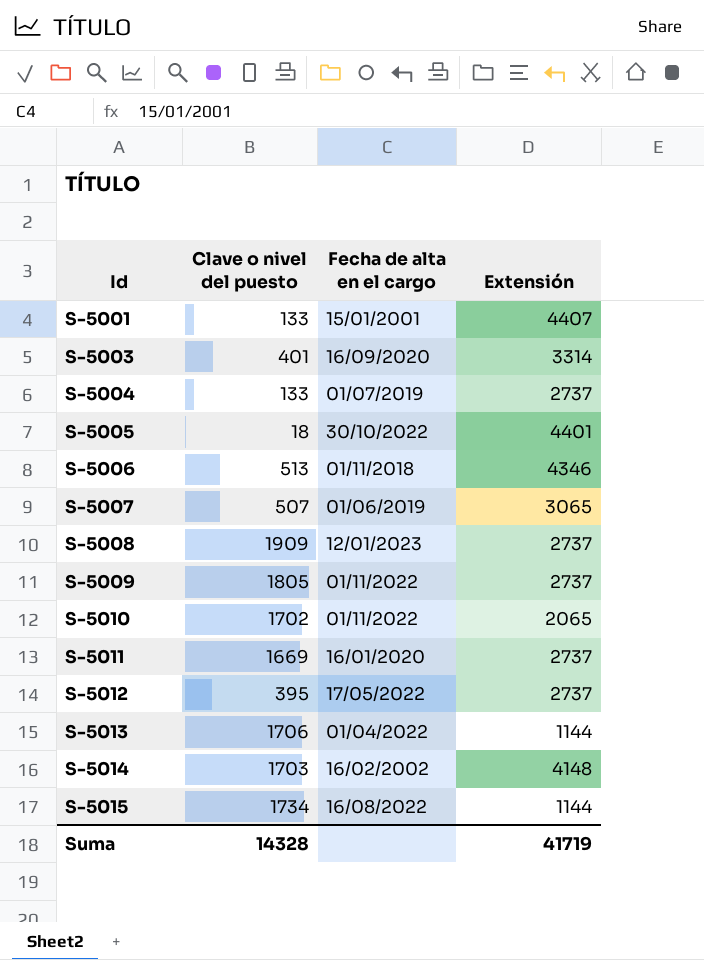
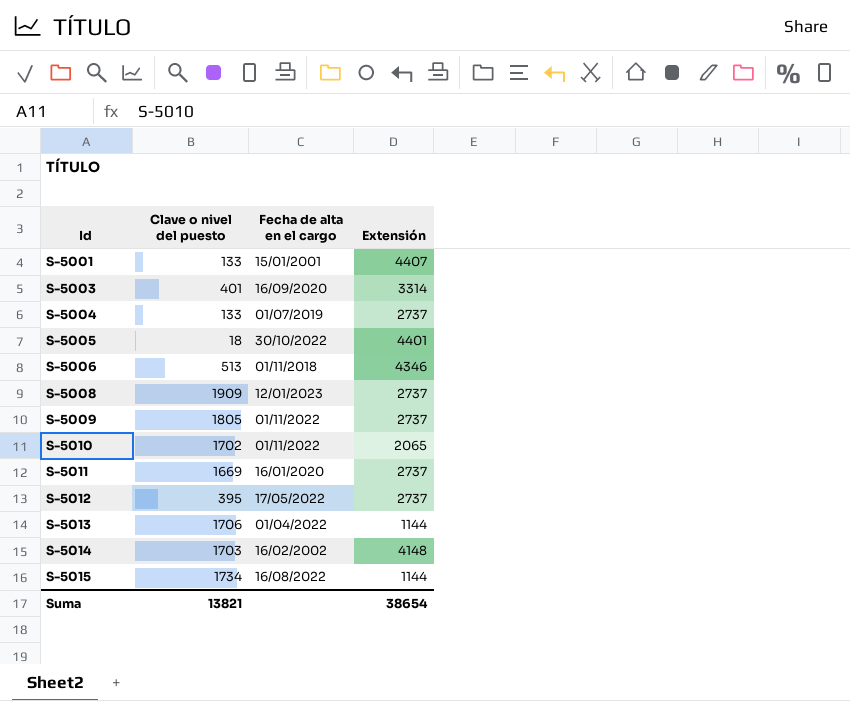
row S-5007: 507 | 01/06/2019 | 3065 -> none
Suma | Clave o nivel del puesto: 14328 -> 13821
Suma | Extensión: 41719 -> 38654

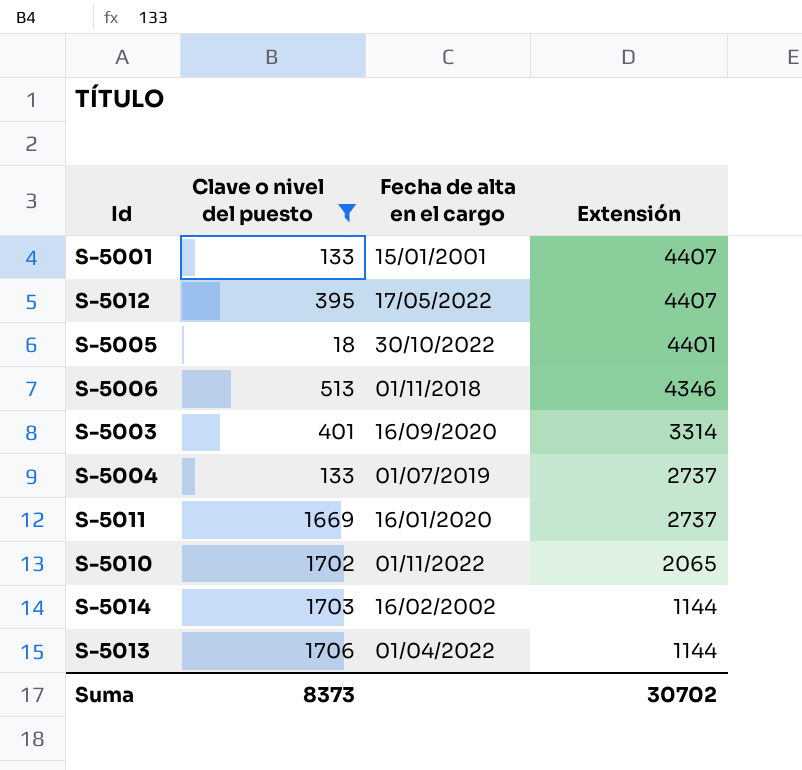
filter: none -> Clave o nivel del puesto <= 1706
row order: Id ascending -> Extensión descending
S-5012 | Extensión: 2737 -> 4407
S-5014 | Extensión: 4148 -> 1144
Suma | Clave o nivel del puesto: 13821 -> 8373
Suma | Extensión: 38654 -> 30702

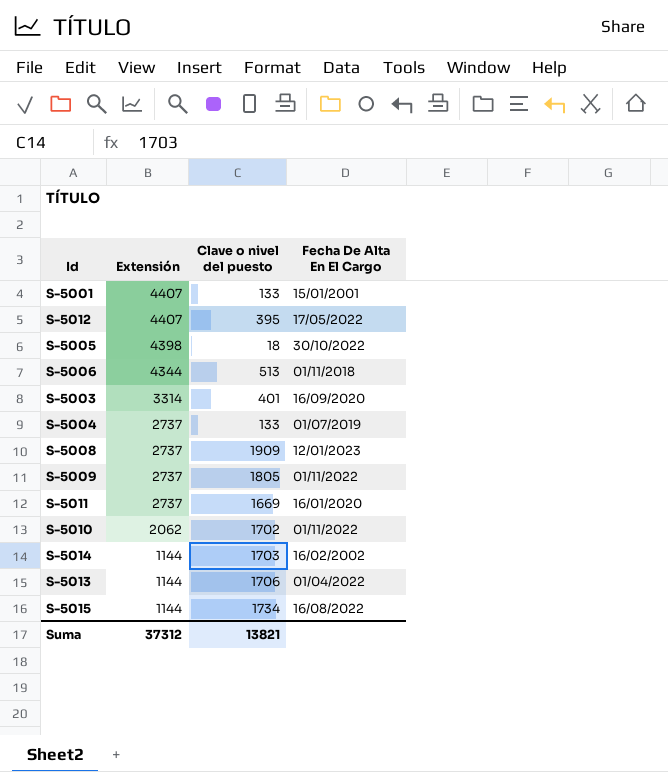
filter: Clave o nivel del puesto <= 1706 -> none
column Extensión | position: 4 -> 2
column name: Fecha de alta en el cargo -> Fecha De Alta En El Cargo
S-5005 | Extensión: 4401 -> 4398
S-5006 | Extensión: 4346 -> 4344
S-5010 | Extensión: 2065 -> 2062
Suma | Extensión: 30702 -> 37312
Suma | Clave o nivel del puesto: 8373 -> 13821

